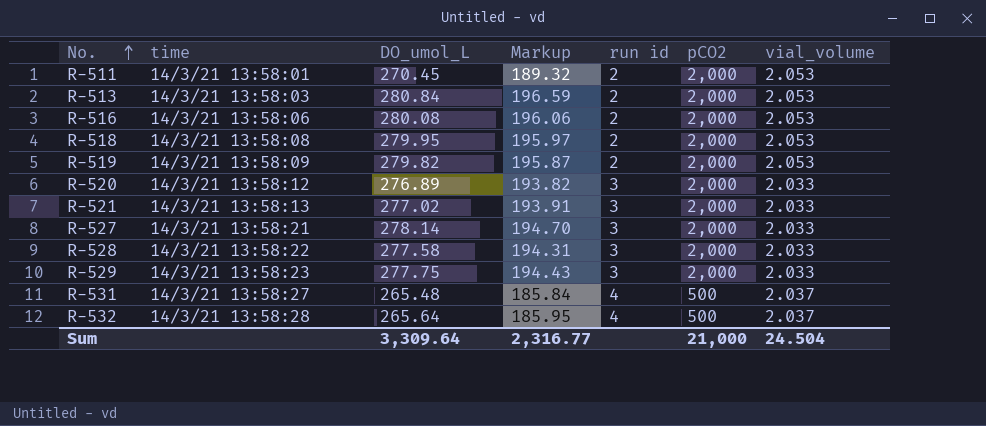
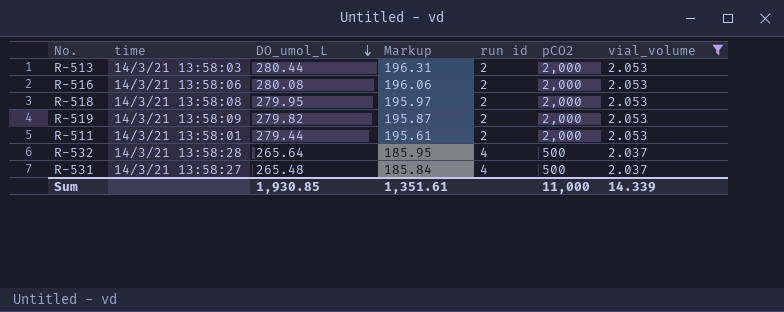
filter: none -> vial_volume != 2.033
row order: No. ascending -> DO_umol_L descending
R-513 | DO_umol_L: 280.84 -> 280.44
R-513 | Markup: 196.59 -> 196.31
R-511 | DO_umol_L: 270.45 -> 279.44
R-511 | Markup: 189.32 -> 195.61
Sum | DO_umol_L: 3,309.64 -> 1,930.85
Sum | Markup: 2,316.77 -> 1,351.61
Sum | pCO2: 21,000 -> 11,000
Sum | vial_volume: 24.504 -> 14.339

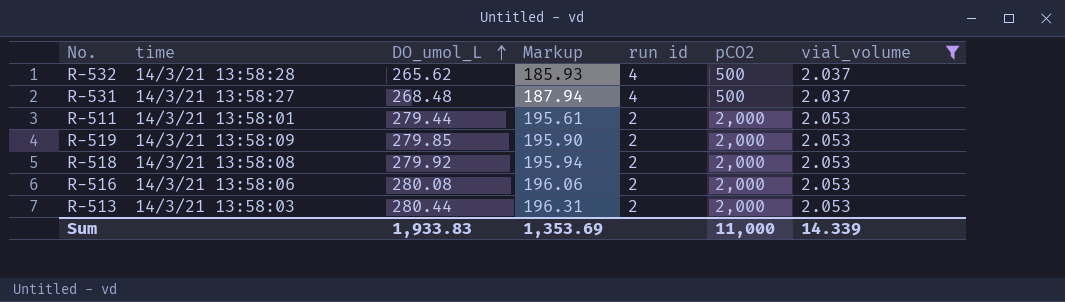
row order: DO_umol_L descending -> DO_umol_L ascending
R-532 | DO_umol_L: 265.64 -> 265.62
R-532 | Markup: 185.95 -> 185.93
R-531 | DO_umol_L: 265.48 -> 268.48
R-531 | Markup: 185.84 -> 187.94
R-519 | DO_umol_L: 279.82 -> 279.85
R-519 | Markup: 195.87 -> 195.90
R-518 | DO_umol_L: 279.95 -> 279.92
R-518 | Markup: 195.97 -> 195.94
Sum | DO_umol_L: 1,930.85 -> 1,933.83
Sum | Markup: 1,351.61 -> 1,353.69

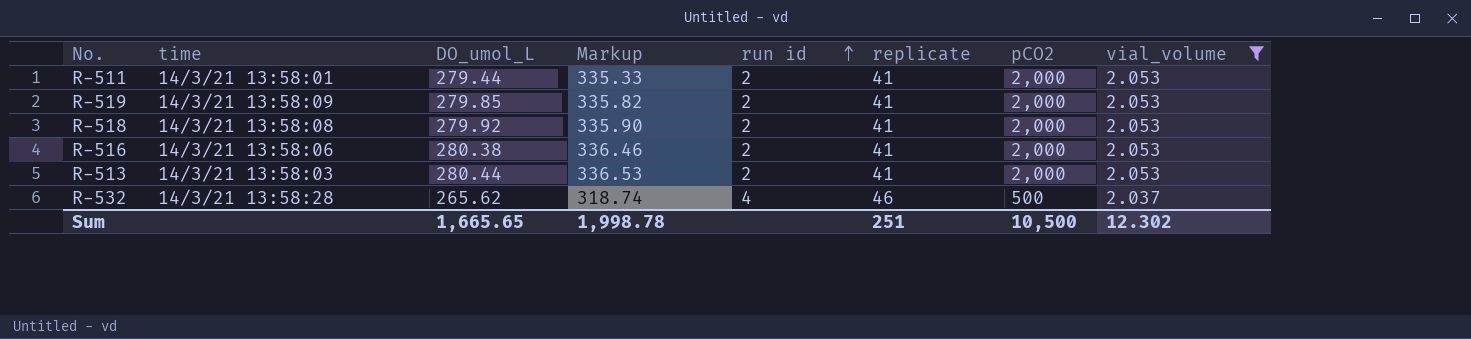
row order: DO_umol_L ascending -> run id ascending
column Markup | formula: [DO_umol_L] * 0.7 -> [DO_umol_L] * 1.2
column replicate | position: none -> 6
row R-531: 14/3/21 13:58:27 | 268.48 | 187.94 | 4 | 500 | 2.037 -> none
R-516 | DO_umol_L: 280.08 -> 280.38
Sum | DO_umol_L: 1,933.83 -> 1,665.65
Sum | Markup: 1,353.69 -> 1,998.78
Sum | pCO2: 11,000 -> 10,500
Sum | vial_volume: 14.339 -> 12.302

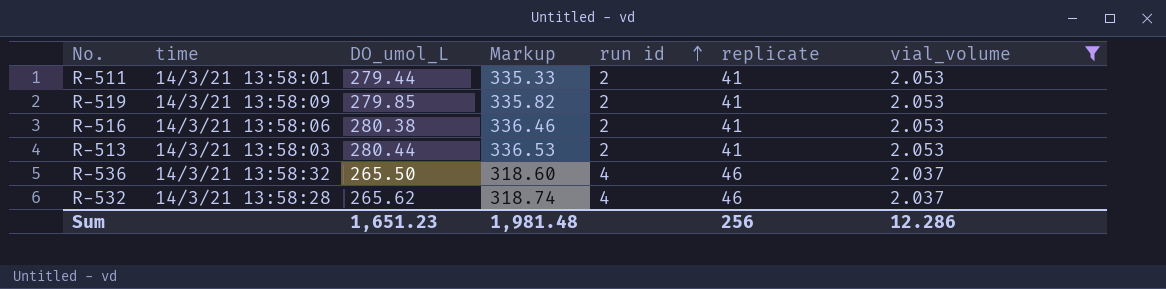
column pCO2 | position: 7 -> none
row R-518: 14/3/21 13:58:08 | 279.92 | 335.90 | 2 | 41 | 2,000 | 2.053 -> none
row R-536: none -> 14/3/21 13:58:32 | 265.50 | 318.60 | 4 | 46 | 2.037
Sum | DO_umol_L: 1,665.65 -> 1,651.23
Sum | Markup: 1,998.78 -> 1,981.48
Sum | replicate: 251 -> 256
Sum | vial_volume: 12.302 -> 12.286

